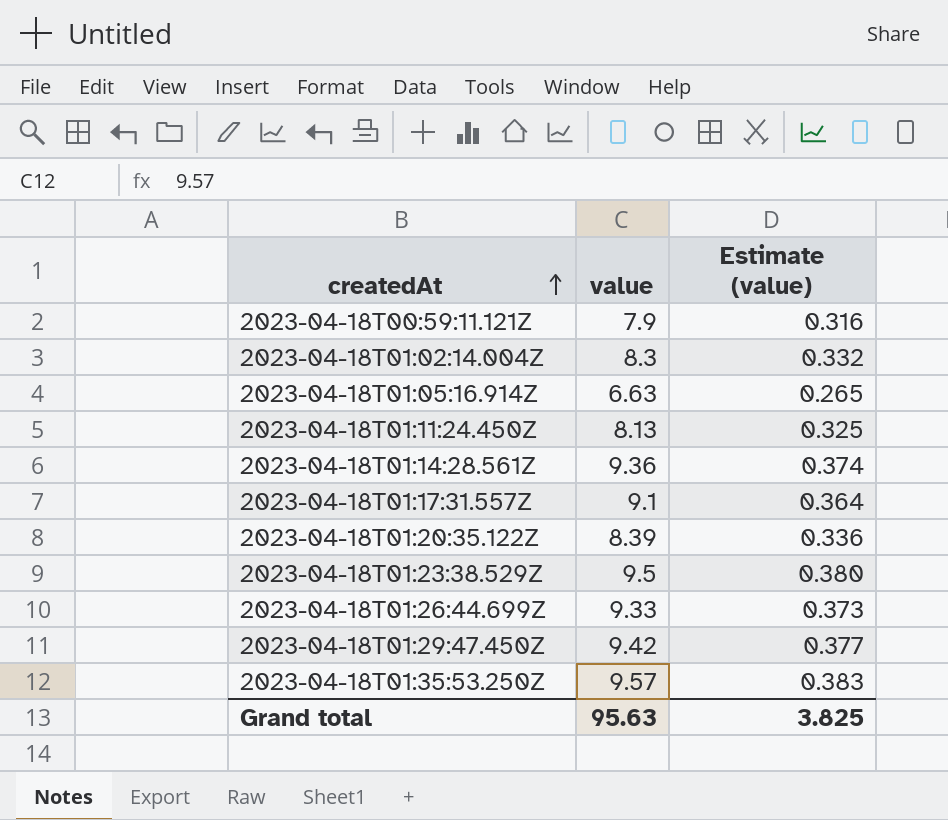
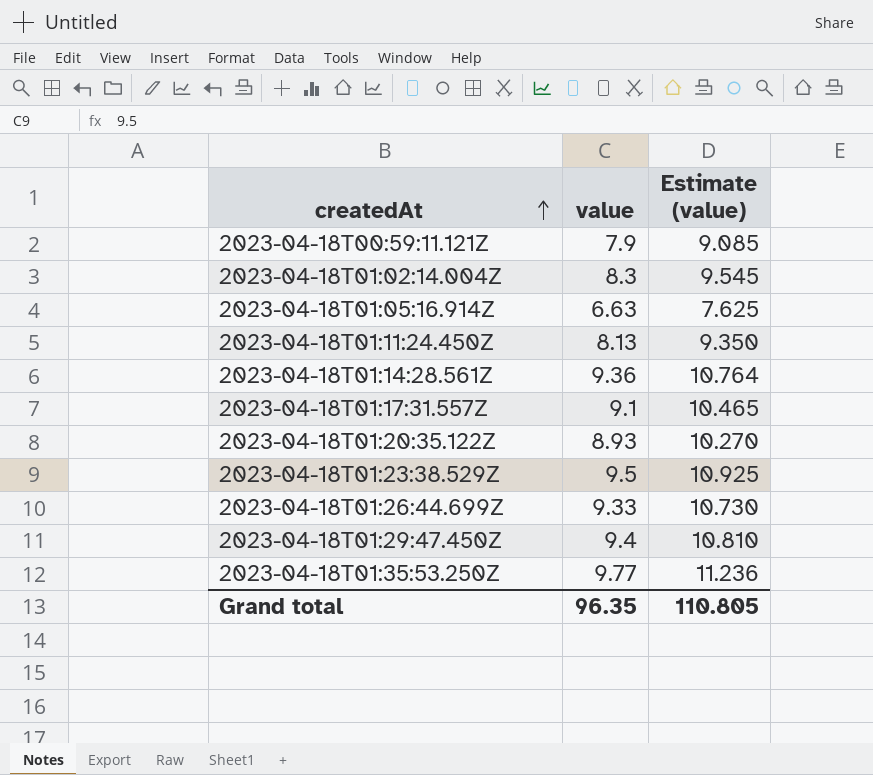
column Estimate (value) | formula: [value] * 0.04 -> [value] * 1.15
2023-04-18T01:20:35.122Z | value: 8.39 -> 8.93
2023-04-18T01:29:47.450Z | value: 9.42 -> 9.4
2023-04-18T01:35:53.250Z | value: 9.57 -> 9.77
Grand total | value: 95.63 -> 96.35
Grand total | Estimate (value): 3.825 -> 110.805

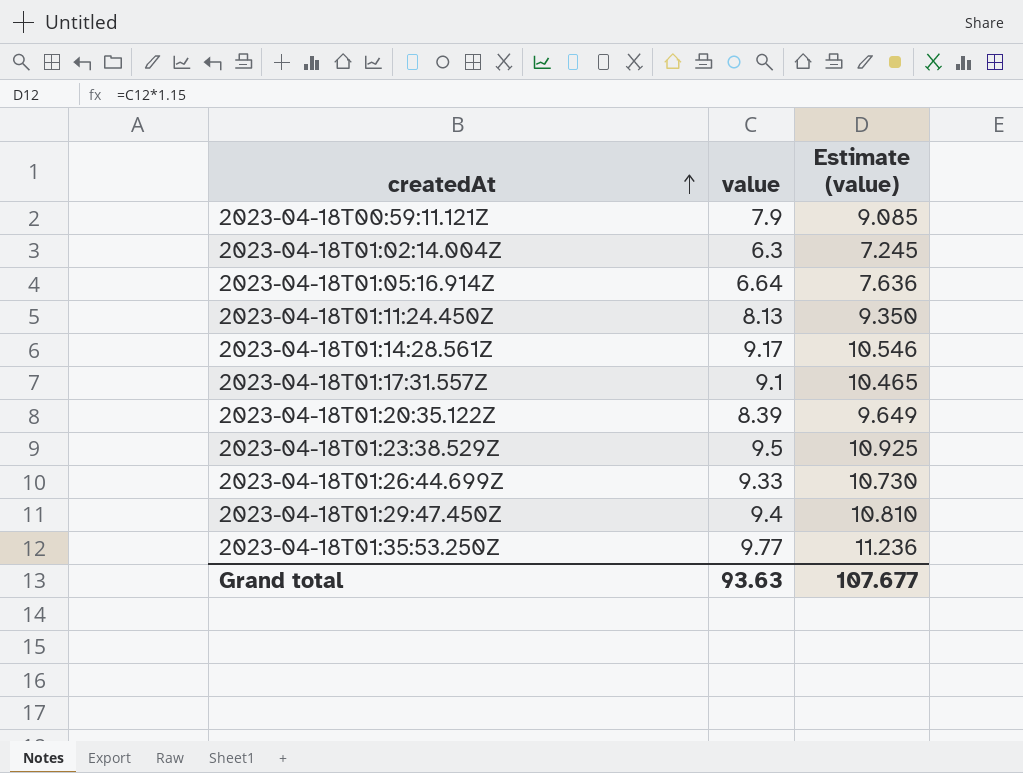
2023-04-18T01:02:14.004Z | value: 8.3 -> 6.3
2023-04-18T01:02:14.004Z | Estimate (value): 9.545 -> 7.245
2023-04-18T01:05:16.914Z | value: 6.63 -> 6.64
2023-04-18T01:05:16.914Z | Estimate (value): 7.625 -> 7.636
2023-04-18T01:14:28.561Z | value: 9.36 -> 9.17
2023-04-18T01:14:28.561Z | Estimate (value): 10.764 -> 10.546
2023-04-18T01:20:35.122Z | value: 8.93 -> 8.39
2023-04-18T01:20:35.122Z | Estimate (value): 10.270 -> 9.649
Grand total | value: 96.35 -> 93.63
Grand total | Estimate (value): 110.805 -> 107.677

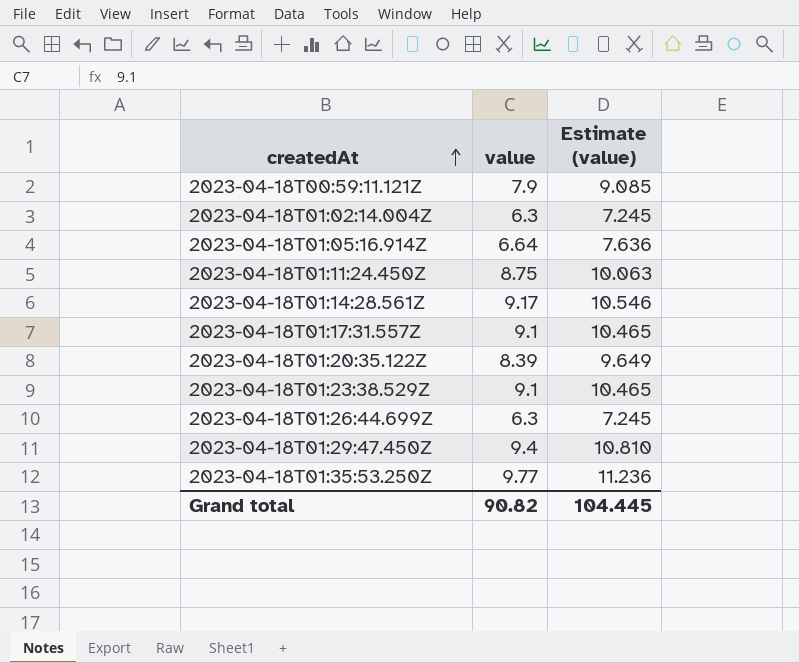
2023-04-18T01:11:24.450Z | value: 8.13 -> 8.75
2023-04-18T01:11:24.450Z | Estimate (value): 9.350 -> 10.063
2023-04-18T01:23:38.529Z | value: 9.5 -> 9.1
2023-04-18T01:23:38.529Z | Estimate (value): 10.925 -> 10.465
2023-04-18T01:26:44.699Z | value: 9.33 -> 6.3
2023-04-18T01:26:44.699Z | Estimate (value): 10.730 -> 7.245
Grand total | value: 93.63 -> 90.82
Grand total | Estimate (value): 107.677 -> 104.445

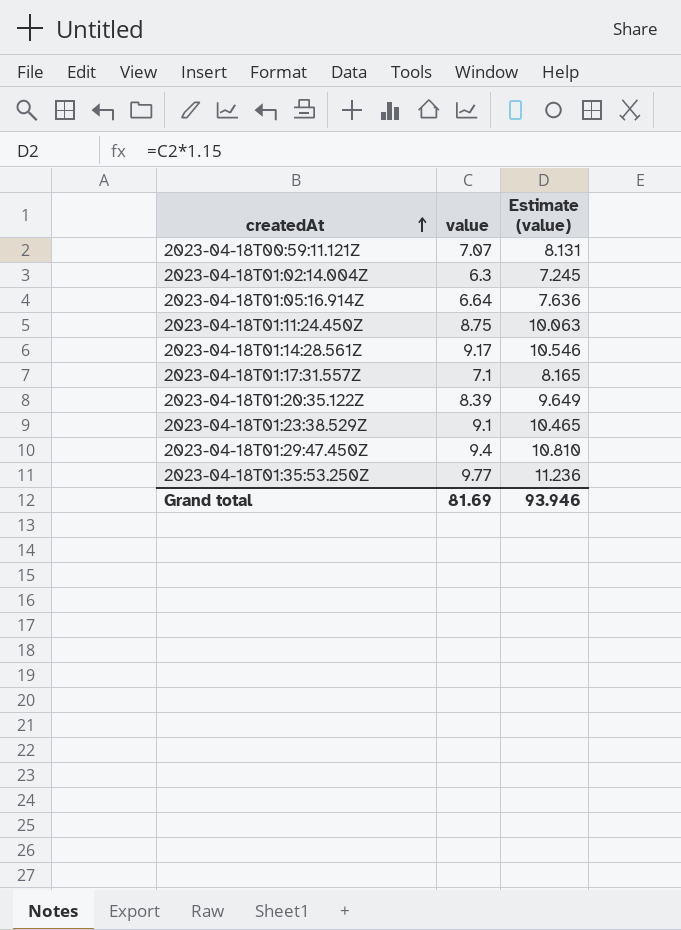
row 2023-04-18T01:26:44.699Z: 6.3 | 7.245 -> none
2023-04-18T00:59:11.121Z | value: 7.9 -> 7.07
2023-04-18T00:59:11.121Z | Estimate (value): 9.085 -> 8.131
2023-04-18T01:17:31.557Z | value: 9.1 -> 7.1
2023-04-18T01:17:31.557Z | Estimate (value): 10.465 -> 8.165
Grand total | value: 90.82 -> 81.69
Grand total | Estimate (value): 104.445 -> 93.946

